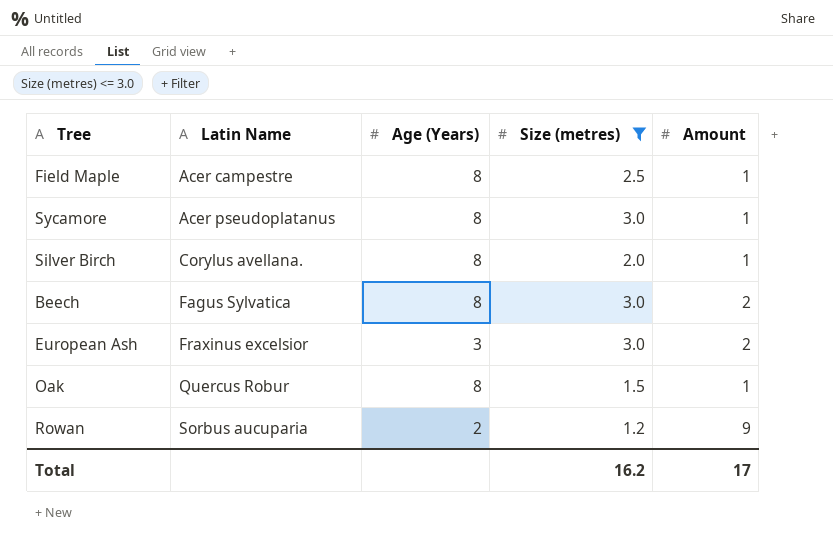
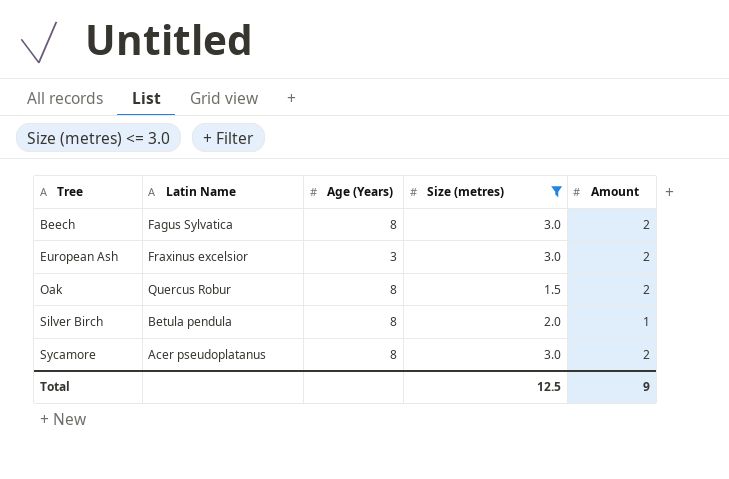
row order: Latin Name ascending -> Tree ascending
row Field Maple: Acer campestre | 8 | 2.5 | 1 -> none
row Rowan: Sorbus aucuparia | 2 | 1.2 | 9 -> none
Oak | Amount: 1 -> 2
Silver Birch | Latin Name: Corylus avellana. -> Betula pendula
Sycamore | Amount: 1 -> 2
Total | Size (metres): 16.2 -> 12.5
Total | Amount: 17 -> 9

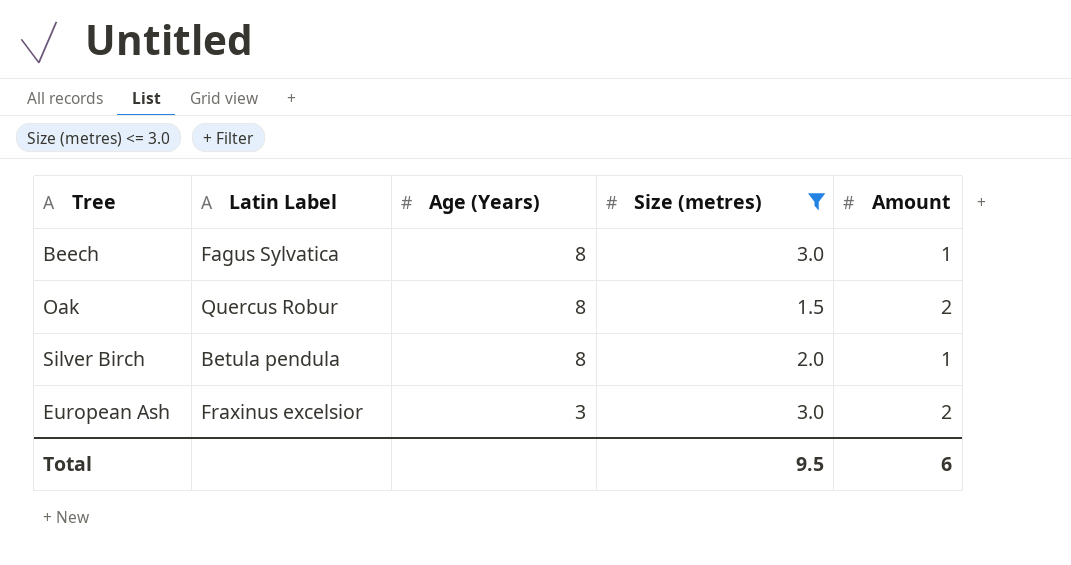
row order: Tree ascending -> Age (Years) descending
column name: Latin Name -> Latin Label
row Sycamore: Acer pseudoplatanus | 8 | 3.0 | 2 -> none
Beech | Amount: 2 -> 1
Total | Size (metres): 12.5 -> 9.5
Total | Amount: 9 -> 6

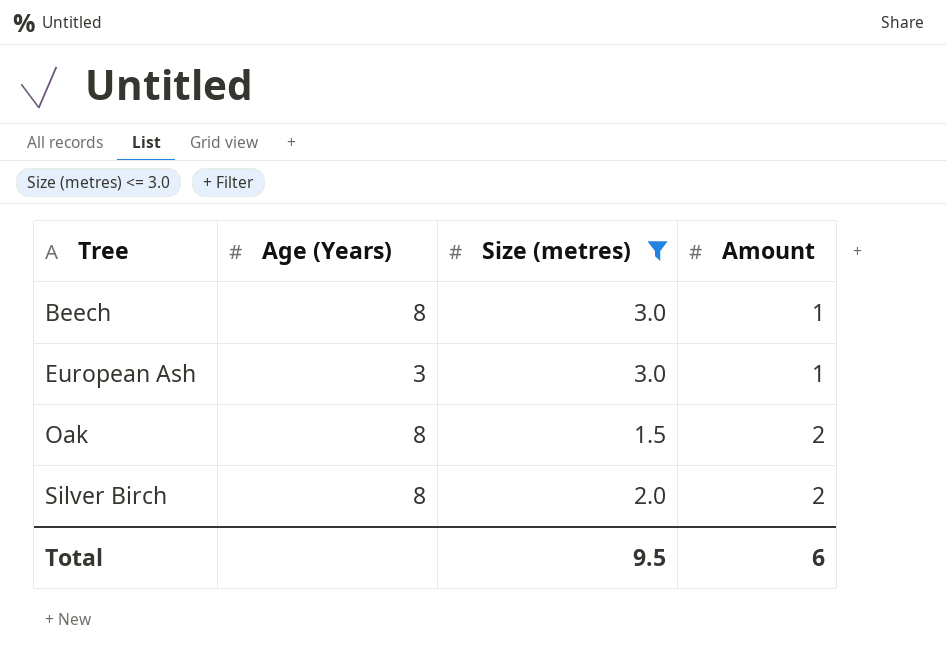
row order: Age (Years) descending -> Tree ascending
column Latin Label | position: 2 -> none
European Ash | Amount: 2 -> 1
Silver Birch | Amount: 1 -> 2

